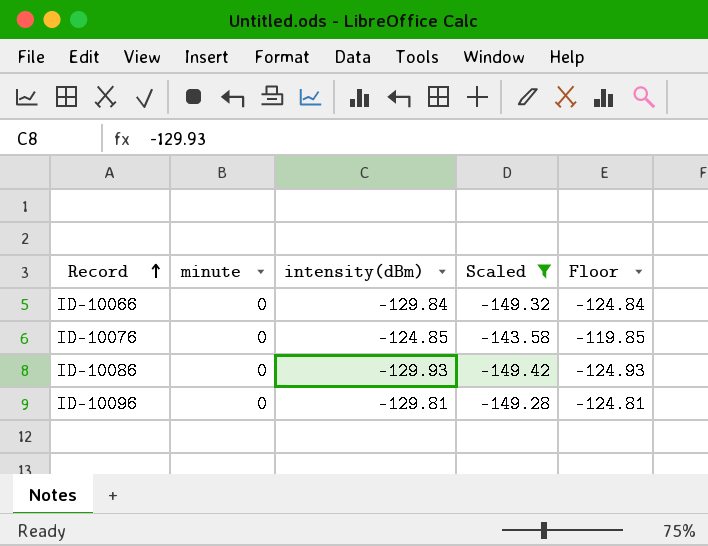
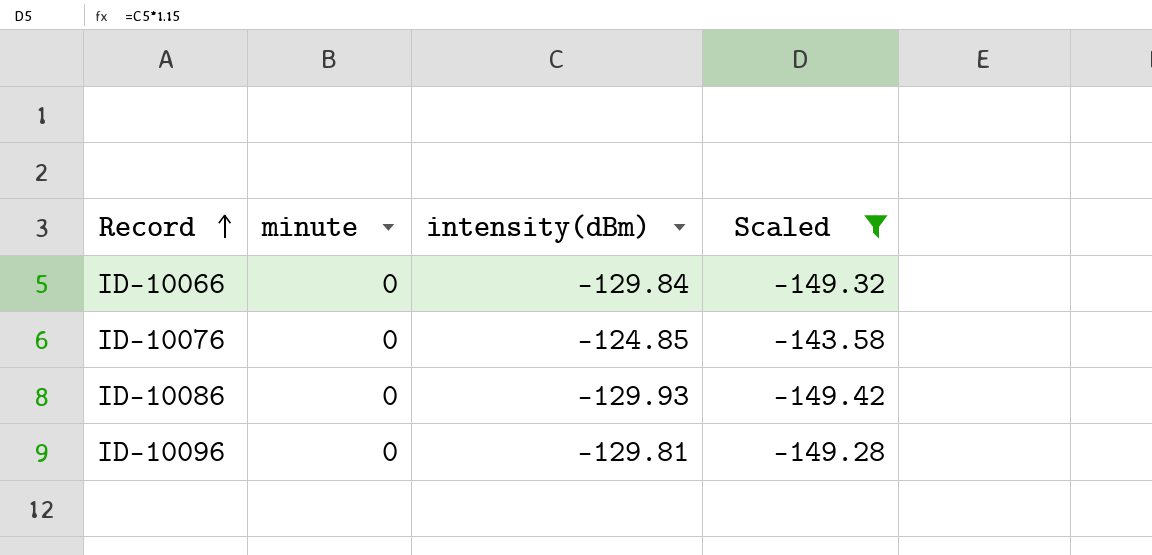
column Floor | formula: [intensity(dBm)] + 5 -> none

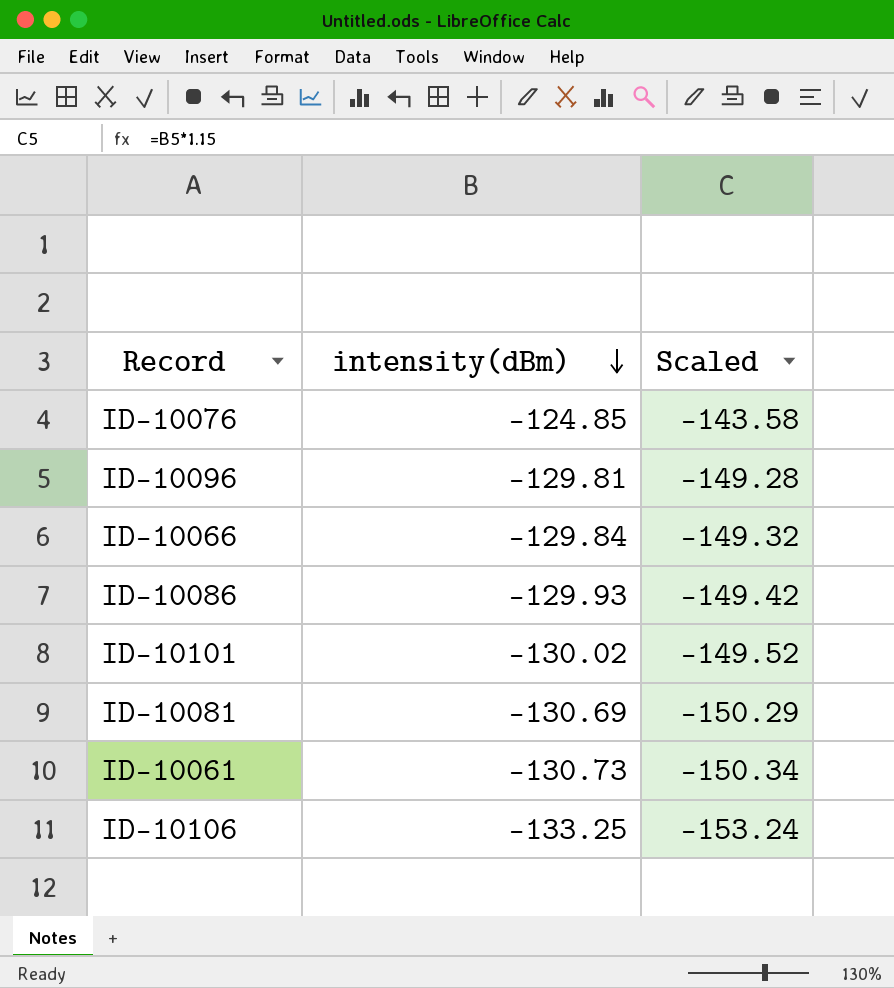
filter: Scaled >= -149.42 -> none
row order: Record ascending -> intensity(dBm) descending
column minute | position: 2 -> none

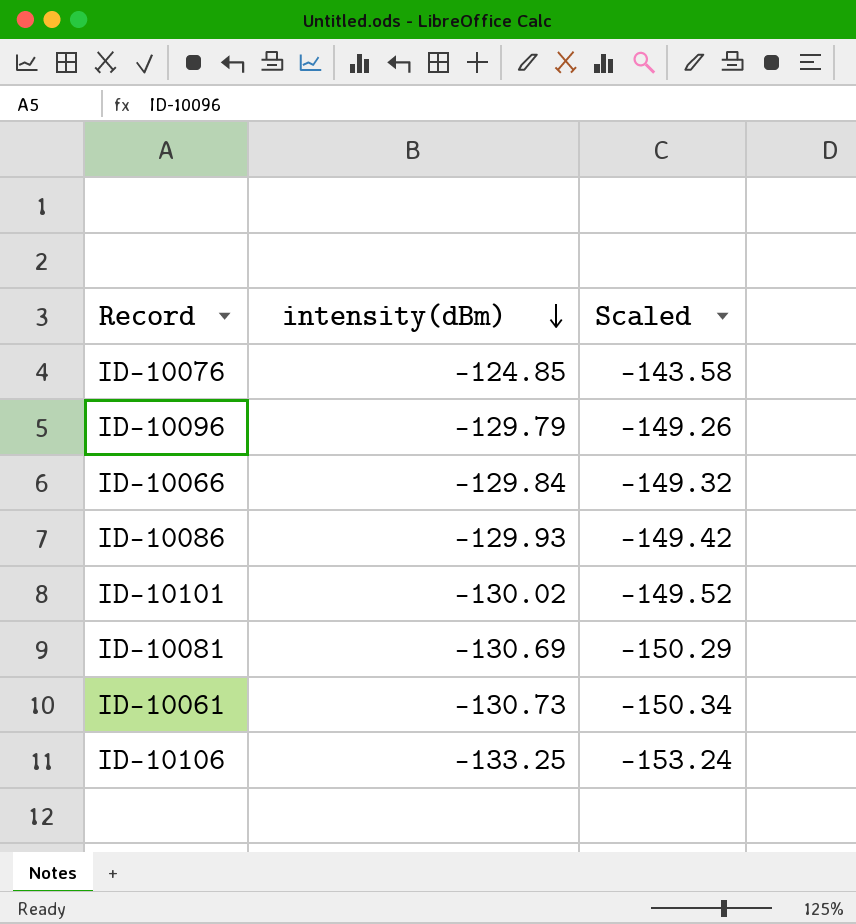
ID-10096 | intensity(dBm): -129.81 -> -129.79
ID-10096 | Scaled: -149.28 -> -149.26

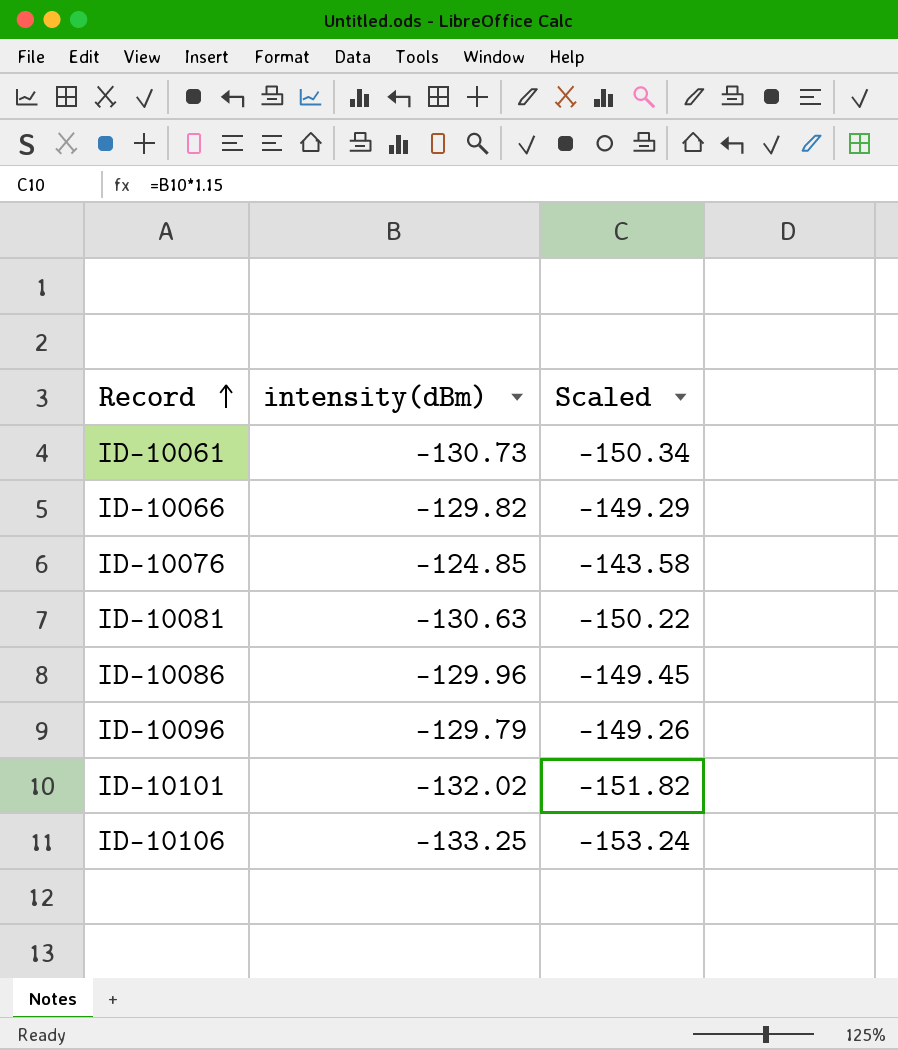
row order: intensity(dBm) descending -> Record ascending
ID-10066 | intensity(dBm): -129.84 -> -129.82
ID-10066 | Scaled: -149.32 -> -149.29
ID-10081 | intensity(dBm): -130.69 -> -130.63
ID-10081 | Scaled: -150.29 -> -150.22
ID-10086 | intensity(dBm): -129.93 -> -129.96
ID-10086 | Scaled: -149.42 -> -149.45
ID-10101 | intensity(dBm): -130.02 -> -132.02
ID-10101 | Scaled: -149.52 -> -151.82

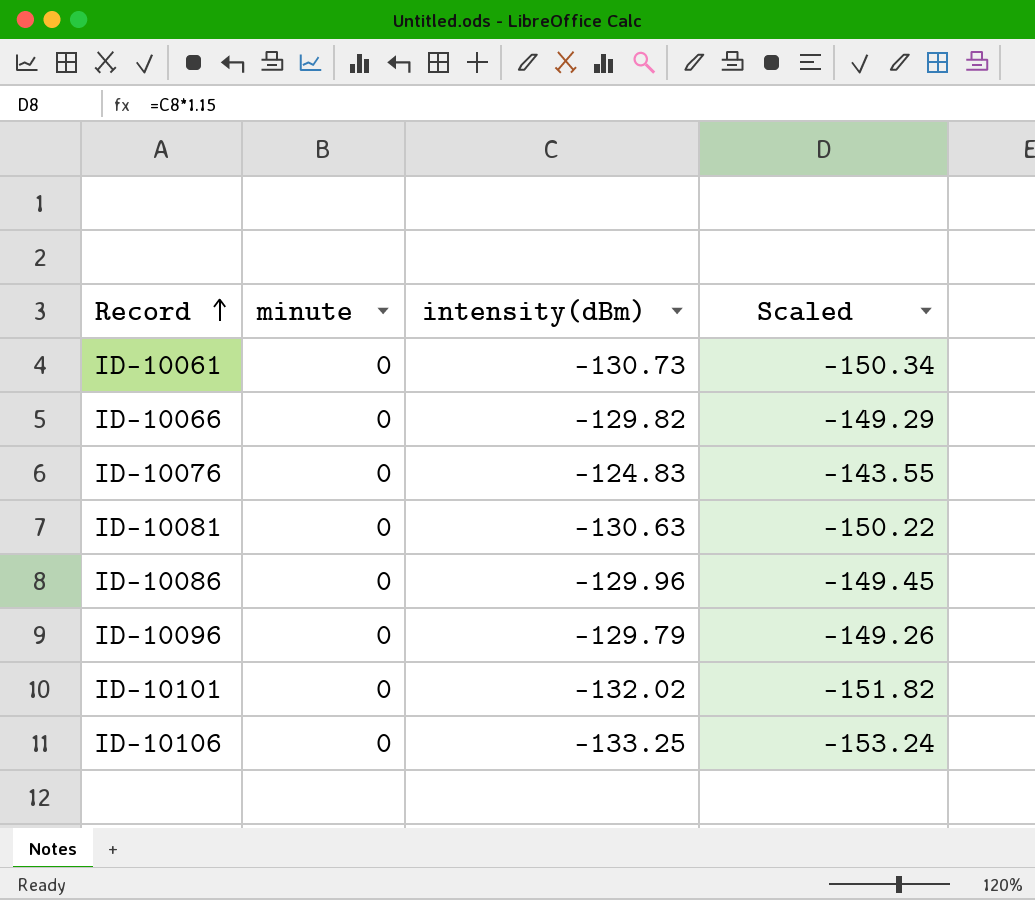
column minute | position: none -> 2
ID-10076 | intensity(dBm): -124.85 -> -124.83
ID-10076 | Scaled: -143.58 -> -143.55

